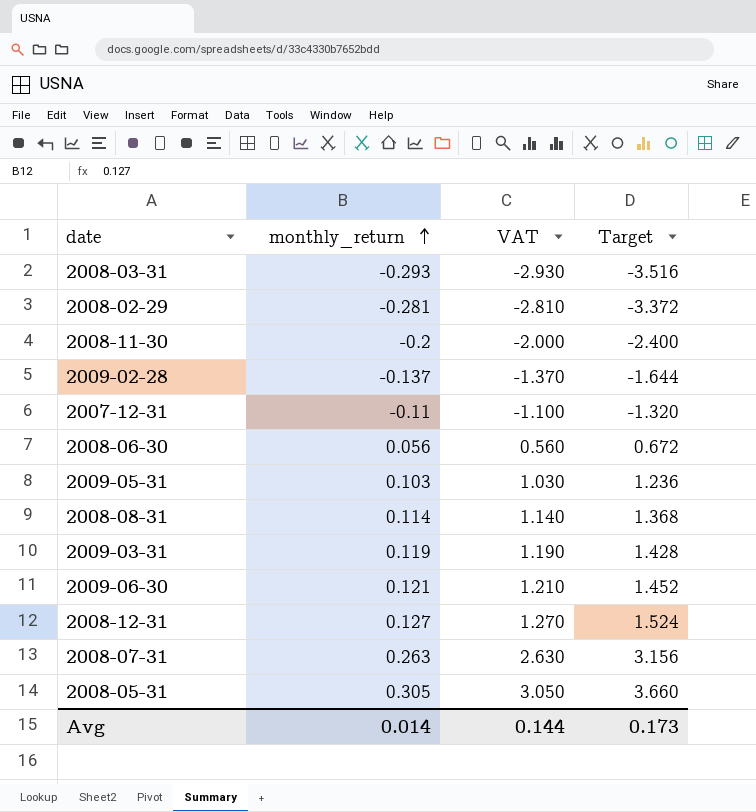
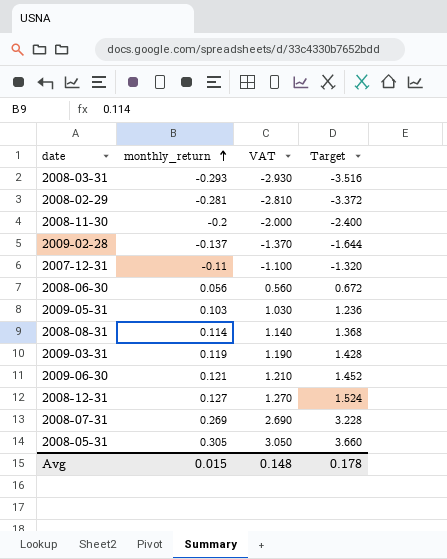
2008-07-31 | monthly_return: 0.263 -> 0.269
2008-07-31 | VAT: 2.630 -> 2.690
2008-07-31 | Target: 3.156 -> 3.228
Avg | monthly_return: 0.014 -> 0.015
Avg | VAT: 0.144 -> 0.148
Avg | Target: 0.173 -> 0.178

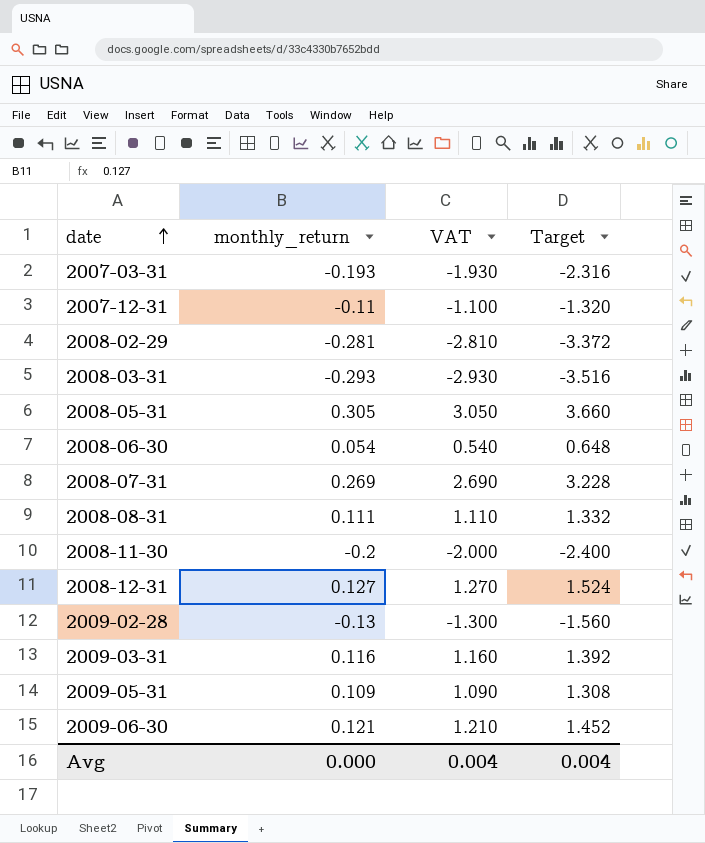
row order: monthly_return ascending -> date ascending
row 2007-03-31: none -> -0.193 | -1.930 | -2.316
2008-06-30 | monthly_return: 0.056 -> 0.054
2008-06-30 | VAT: 0.560 -> 0.540
2008-06-30 | Target: 0.672 -> 0.648
2008-08-31 | monthly_return: 0.114 -> 0.111
2008-08-31 | VAT: 1.140 -> 1.110
2008-08-31 | Target: 1.368 -> 1.332
2009-02-28 | monthly_return: -0.137 -> -0.13
2009-02-28 | VAT: -1.370 -> -1.300
2009-02-28 | Target: -1.644 -> -1.560
2009-03-31 | monthly_return: 0.119 -> 0.116
2009-03-31 | VAT: 1.190 -> 1.160
2009-03-31 | Target: 1.428 -> 1.392
2009-05-31 | monthly_return: 0.103 -> 0.109
2009-05-31 | VAT: 1.030 -> 1.090
2009-05-31 | Target: 1.236 -> 1.308
Avg | monthly_return: 0.015 -> 0.000
Avg | VAT: 0.148 -> 0.004
Avg | Target: 0.178 -> 0.004

